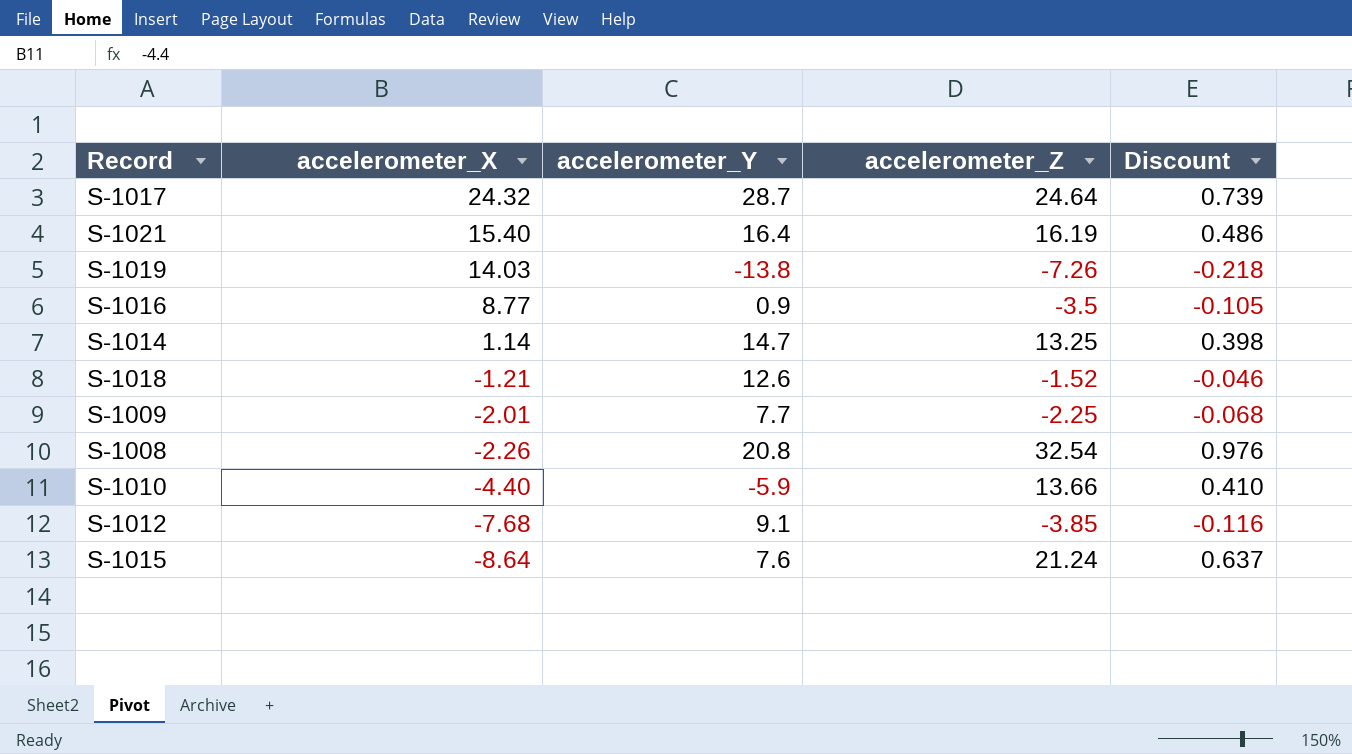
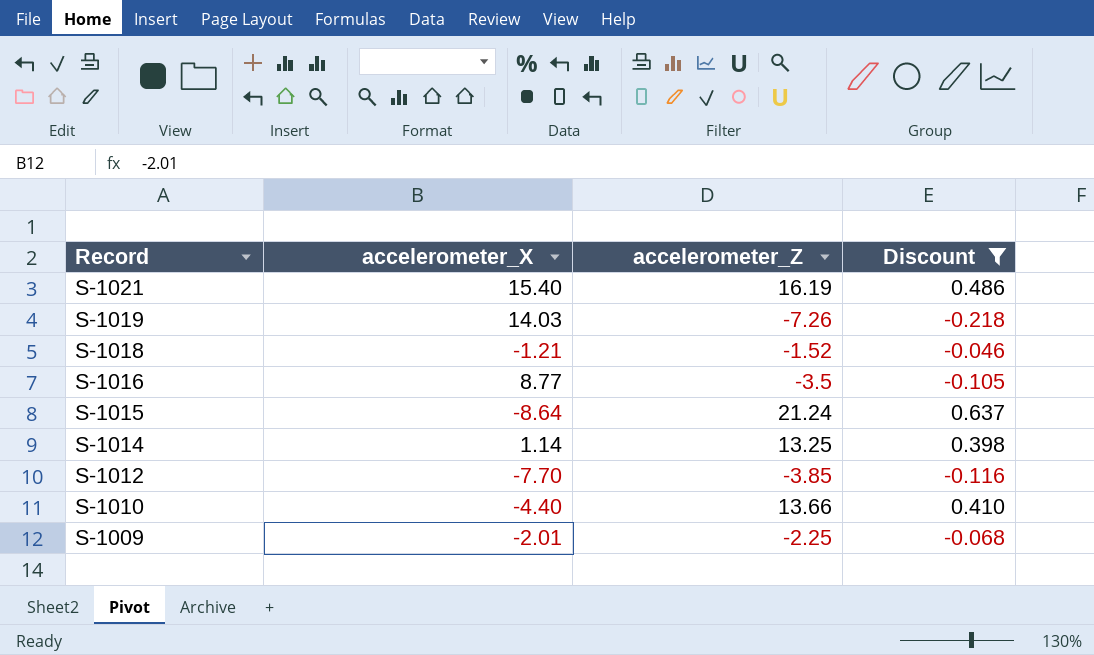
filter: none -> Discount <= 0.637
row order: accelerometer_X descending -> Record descending
column accelerometer_Y | position: 3 -> none
S-1012 | accelerometer_X: -7.68 -> -7.70

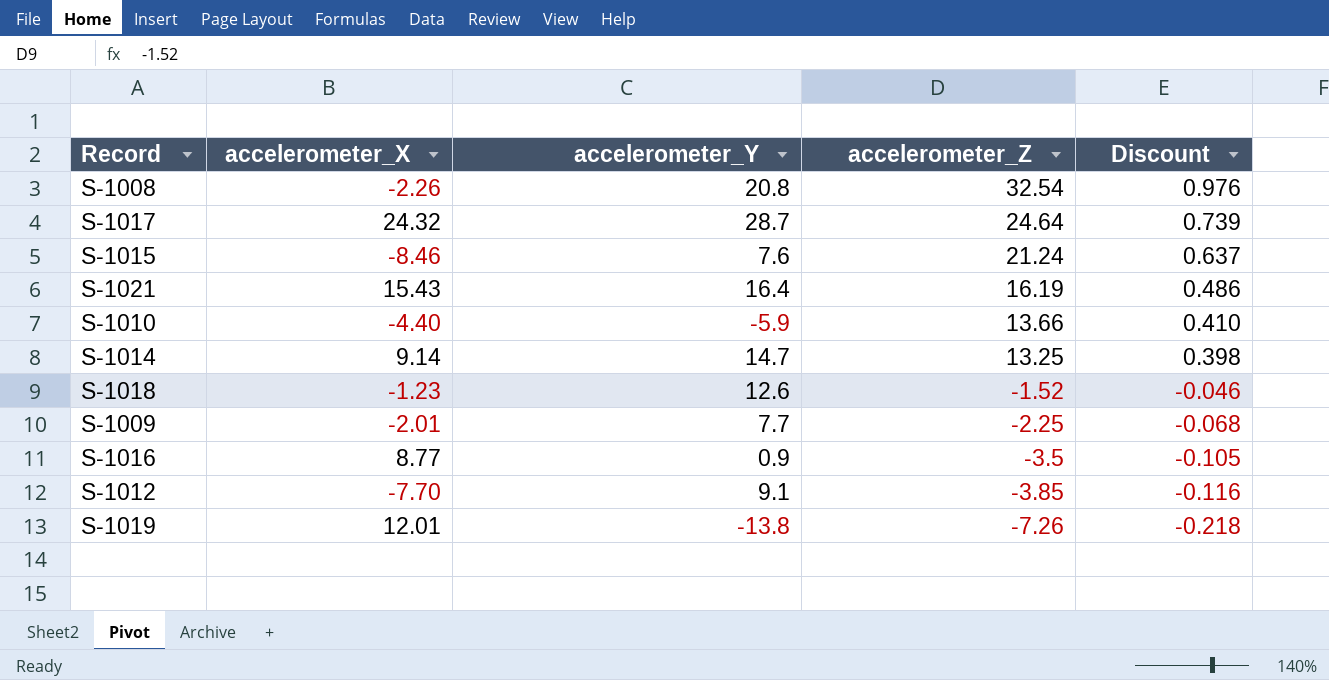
filter: Discount <= 0.637 -> none
row order: Record descending -> accelerometer_Z descending
column accelerometer_Y | position: none -> 3
S-1015 | accelerometer_X: -8.64 -> -8.46
S-1021 | accelerometer_X: 15.40 -> 15.43
S-1014 | accelerometer_X: 1.14 -> 9.14
S-1018 | accelerometer_X: -1.21 -> -1.23
S-1019 | accelerometer_X: 14.03 -> 12.01

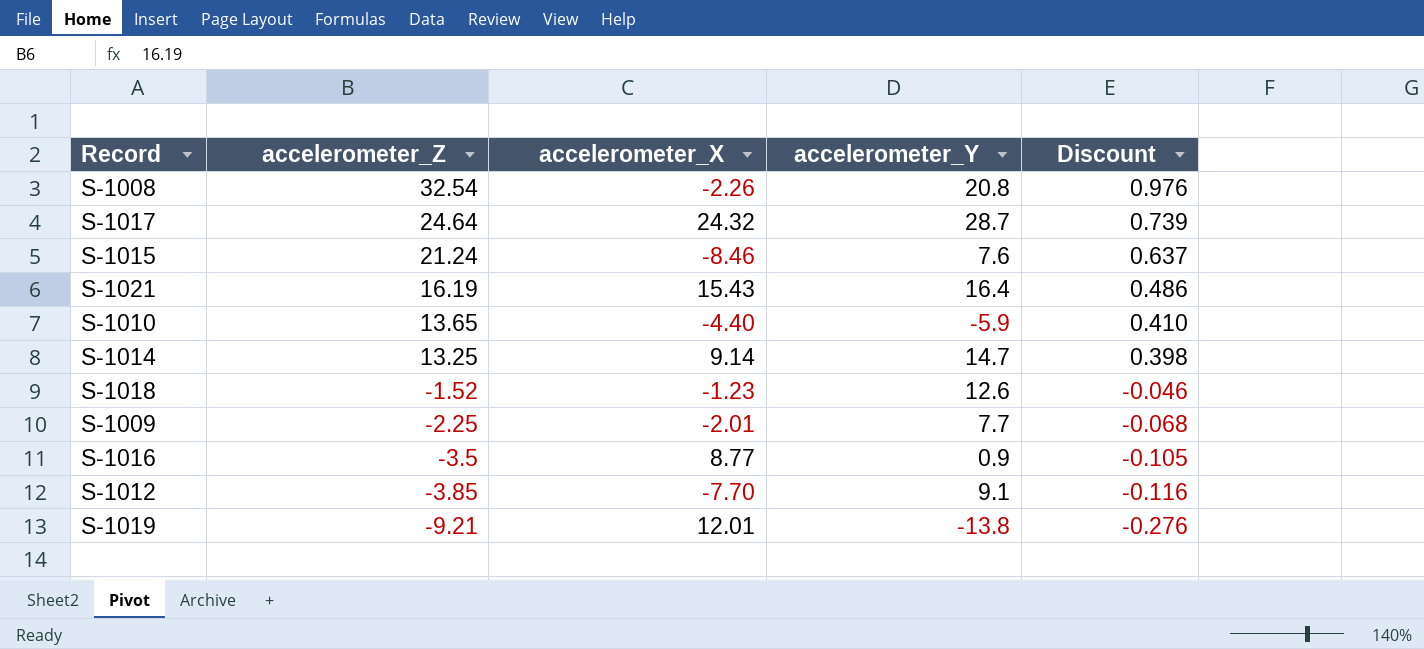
column accelerometer_Z | position: 4 -> 2
S-1010 | accelerometer_Z: 13.66 -> 13.65
S-1019 | accelerometer_Z: -7.26 -> -9.21
S-1019 | Discount: -0.218 -> -0.276

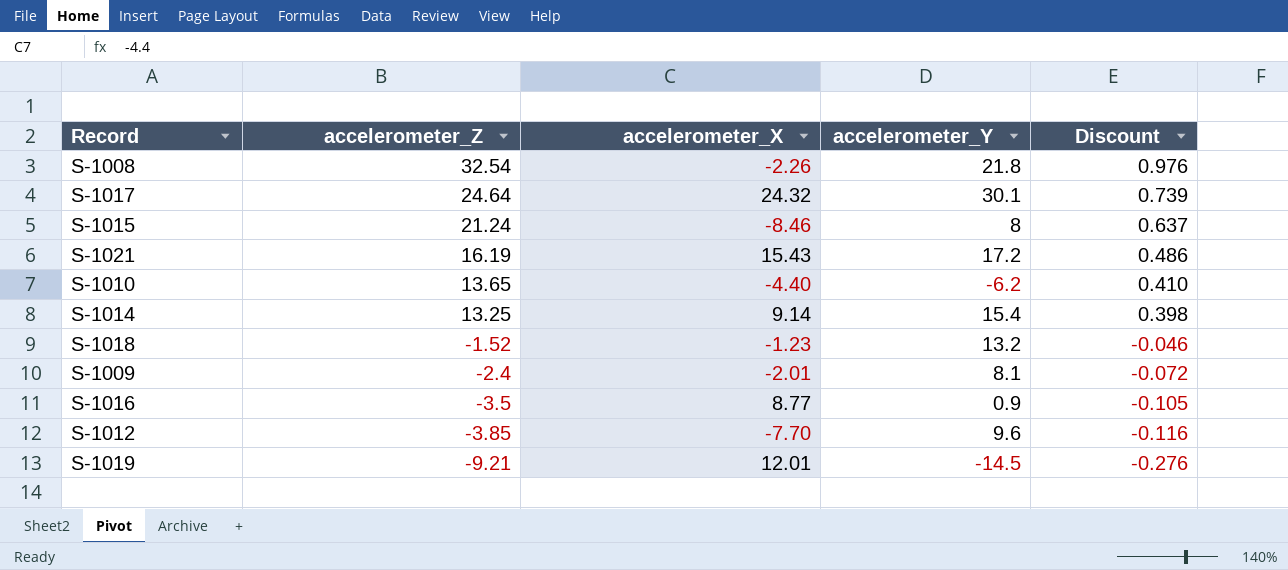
S-1008 | accelerometer_Y: 20.8 -> 21.8
S-1017 | accelerometer_Y: 28.7 -> 30.1
S-1015 | accelerometer_Y: 7.6 -> 8
S-1021 | accelerometer_Y: 16.4 -> 17.2
S-1010 | accelerometer_Y: -5.9 -> -6.2
S-1014 | accelerometer_Y: 14.7 -> 15.4
S-1018 | accelerometer_Y: 12.6 -> 13.2
S-1009 | accelerometer_Z: -2.25 -> -2.4
S-1009 | accelerometer_Y: 7.7 -> 8.1
S-1009 | Discount: -0.068 -> -0.072
S-1012 | accelerometer_Y: 9.1 -> 9.6
S-1019 | accelerometer_Y: -13.8 -> -14.5

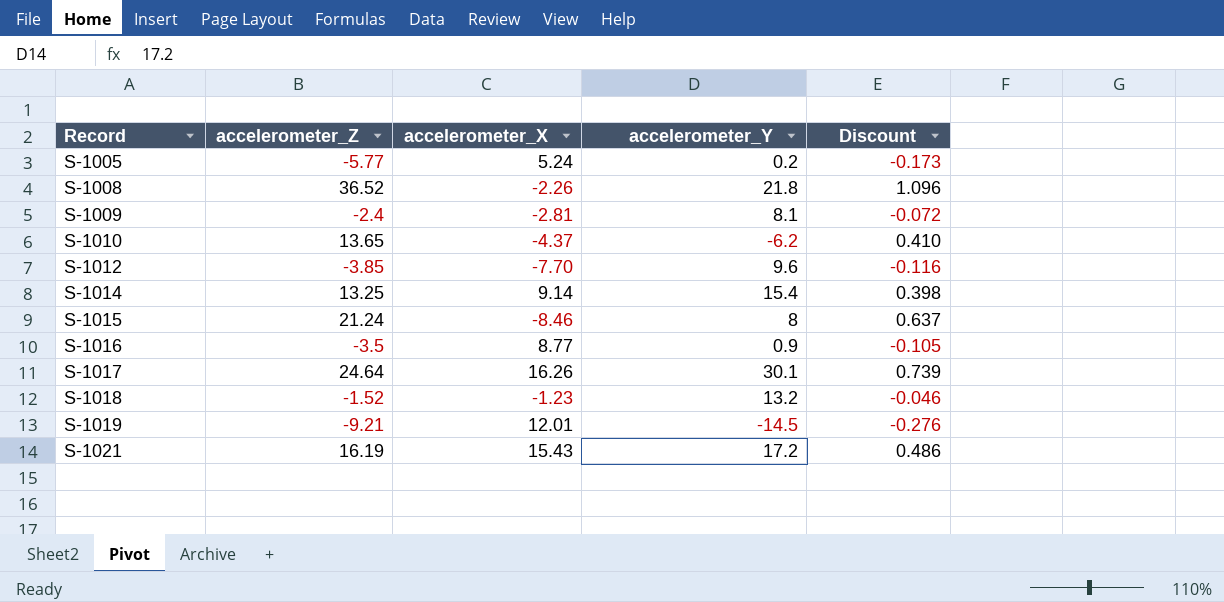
row order: accelerometer_Z descending -> Record ascending
row S-1005: none -> -5.77 | 5.24 | 0.2 | -0.173
S-1008 | accelerometer_Z: 32.54 -> 36.52
S-1008 | Discount: 0.976 -> 1.096
S-1009 | accelerometer_X: -2.01 -> -2.81
S-1010 | accelerometer_X: -4.40 -> -4.37
S-1017 | accelerometer_X: 24.32 -> 16.26

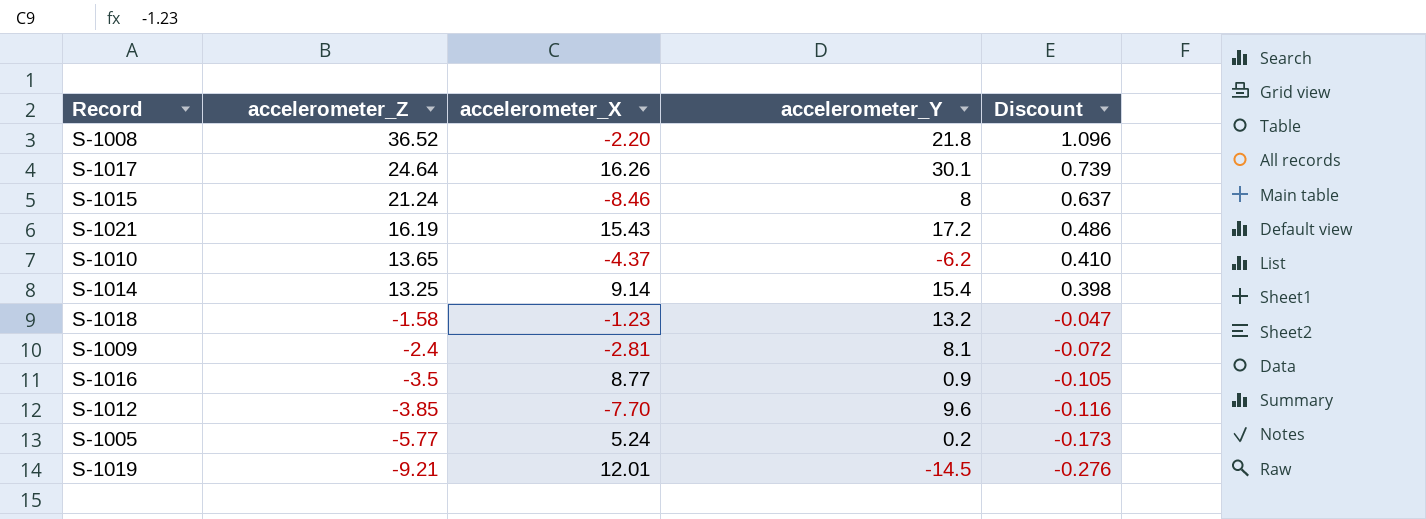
row order: Record ascending -> accelerometer_Z descending
S-1008 | accelerometer_X: -2.26 -> -2.20
S-1018 | accelerometer_Z: -1.52 -> -1.58
S-1018 | Discount: -0.046 -> -0.047

